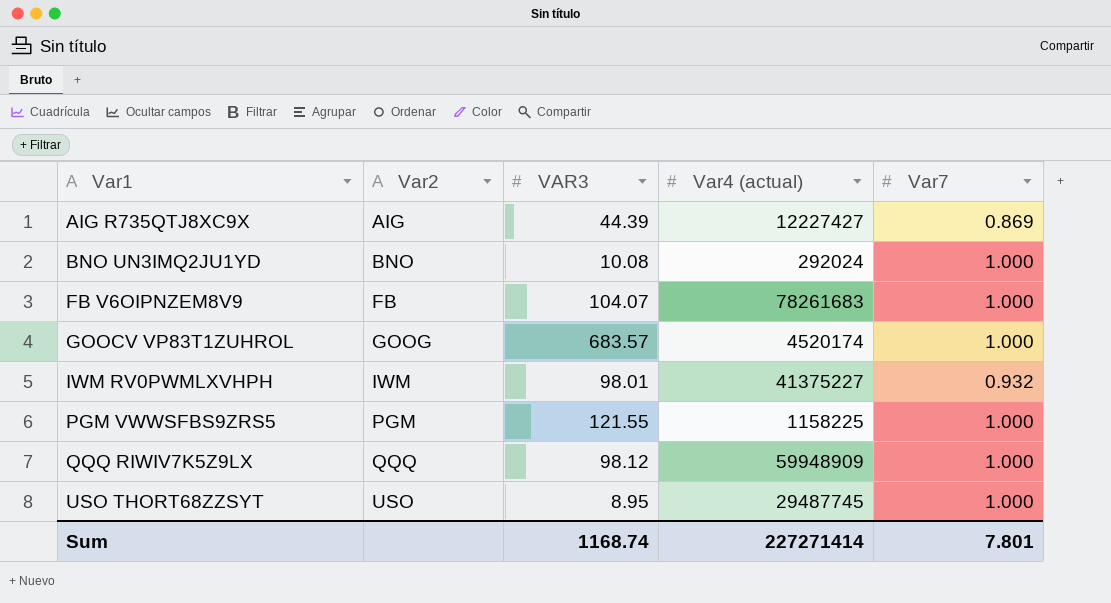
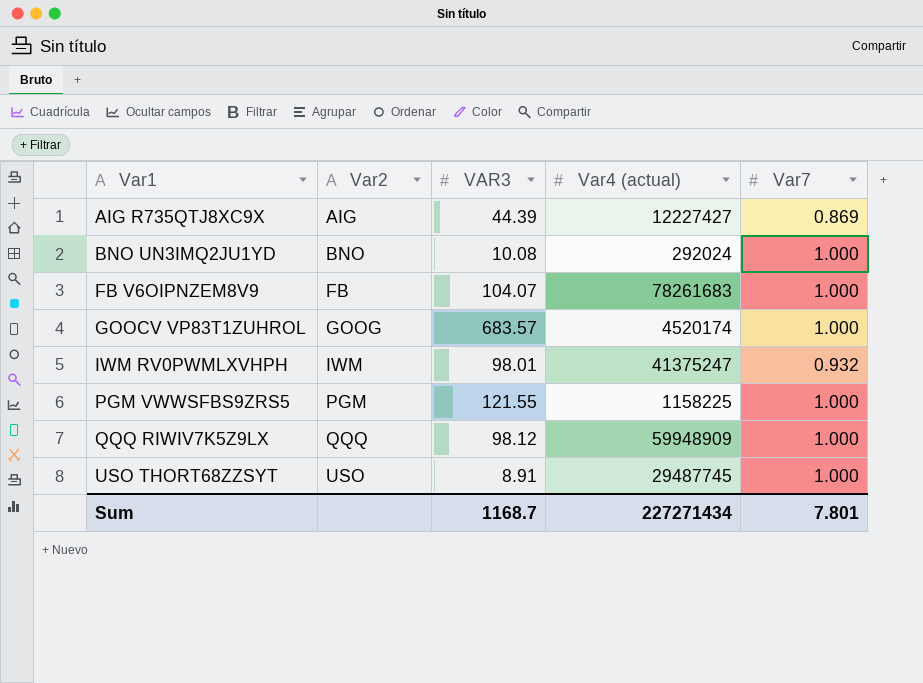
IWM RV0PWMLXVHPH | Var4 (actual): 41375227 -> 41375247
USO THORT68ZZSYT | VAR3: 8.95 -> 8.91
Sum | VAR3: 1168.74 -> 1168.7
Sum | Var4 (actual): 227271414 -> 227271434

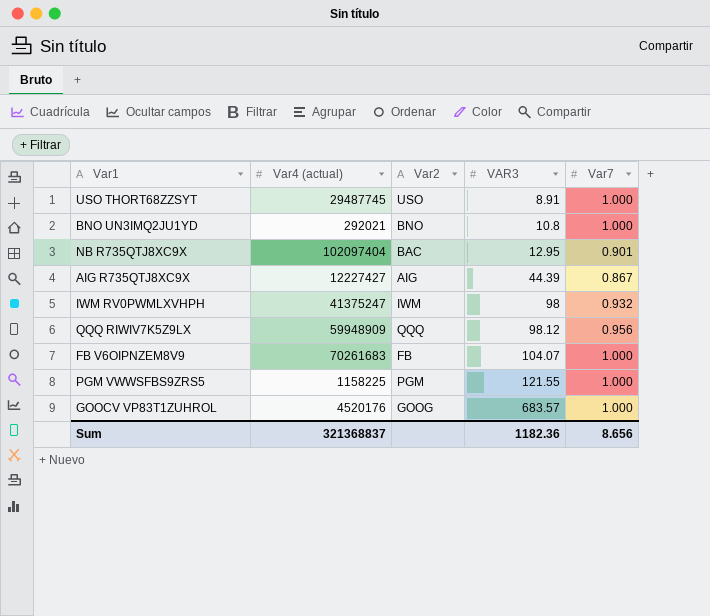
row order: Var1 ascending -> VAR3 ascending
column Var4 (actual) | position: 4 -> 2
BNO UN3IMQ2JU1YD | Var4 (actual): 292024 -> 292021
BNO UN3IMQ2JU1YD | VAR3: 10.08 -> 10.8
row NB R735QTJ8XC9X: none -> 102097404 | BAC | 12.95 | 0.901
AIG R735QTJ8XC9X | Var7: 0.869 -> 0.867
IWM RV0PWMLXVHPH | VAR3: 98.01 -> 98
QQQ RIWIV7K5Z9LX | Var7: 1.000 -> 0.956
FB V6OIPNZEM8V9 | Var4 (actual): 78261683 -> 70261683
GOOCV VP83T1ZUHROL | Var4 (actual): 4520174 -> 4520176
Sum | Var4 (actual): 227271434 -> 321368837
Sum | VAR3: 1168.7 -> 1182.36
Sum | Var7: 7.801 -> 8.656

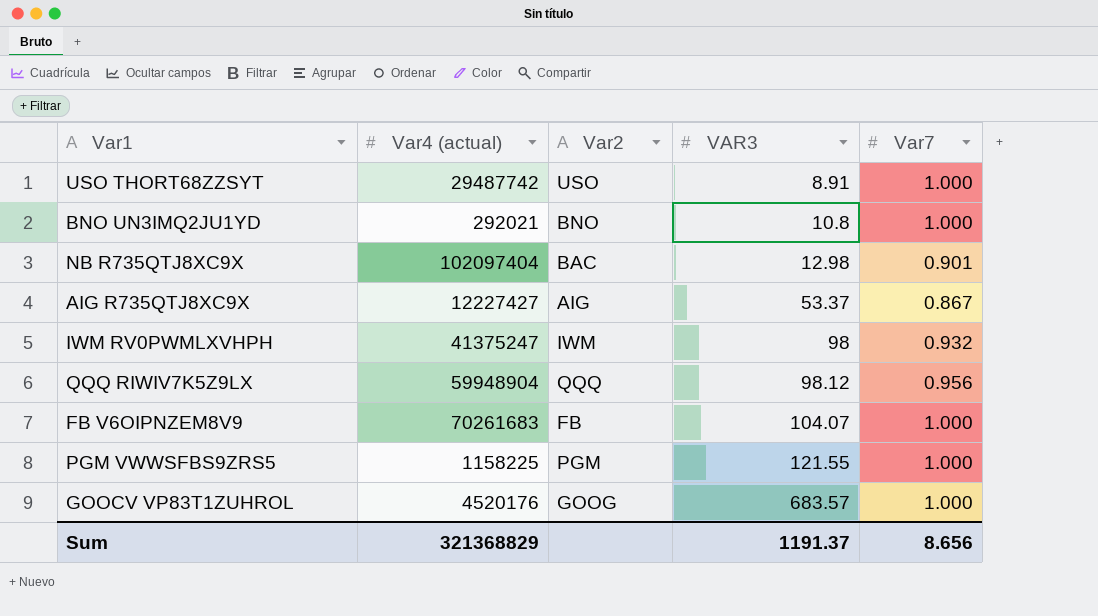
USO THORT68ZZSYT | Var4 (actual): 29487745 -> 29487742
NB R735QTJ8XC9X | VAR3: 12.95 -> 12.98
AIG R735QTJ8XC9X | VAR3: 44.39 -> 53.37
QQQ RIWIV7K5Z9LX | Var4 (actual): 59948909 -> 59948904
Sum | Var4 (actual): 321368837 -> 321368829
Sum | VAR3: 1182.36 -> 1191.37

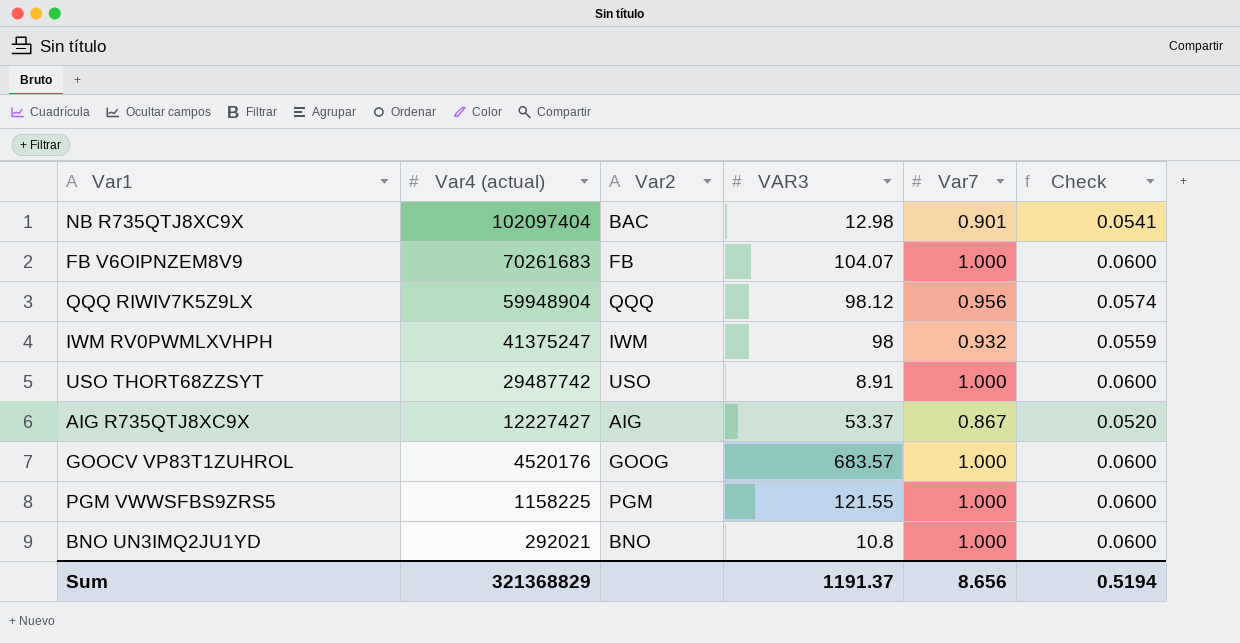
row order: VAR3 ascending -> Var4 (actual) descending
column Check | formula: none -> [Var7] * 0.06

